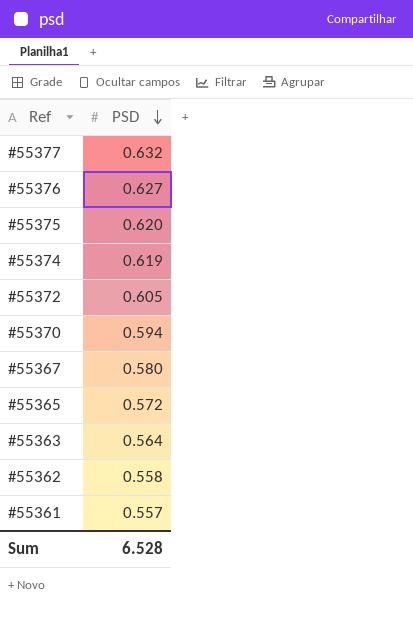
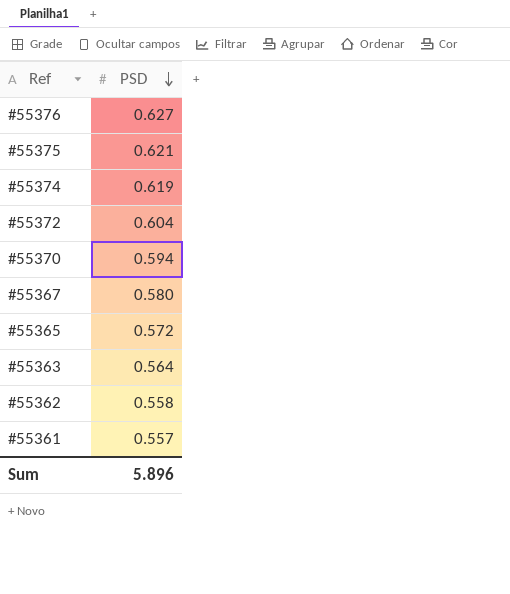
row #55377: 0.632 -> none
#55375 | PSD: 0.620 -> 0.621
#55372 | PSD: 0.605 -> 0.604
Sum | PSD: 6.528 -> 5.896

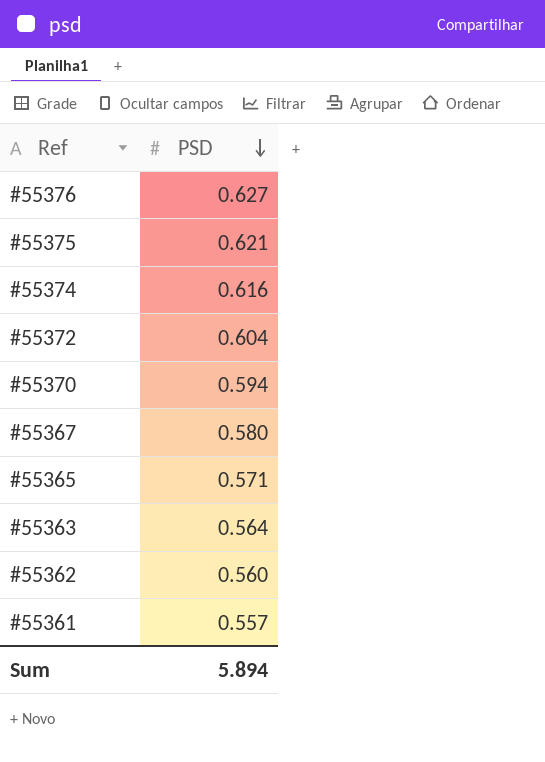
#55374 | PSD: 0.619 -> 0.616
#55365 | PSD: 0.572 -> 0.571
#55362 | PSD: 0.558 -> 0.560
Sum | PSD: 5.896 -> 5.894

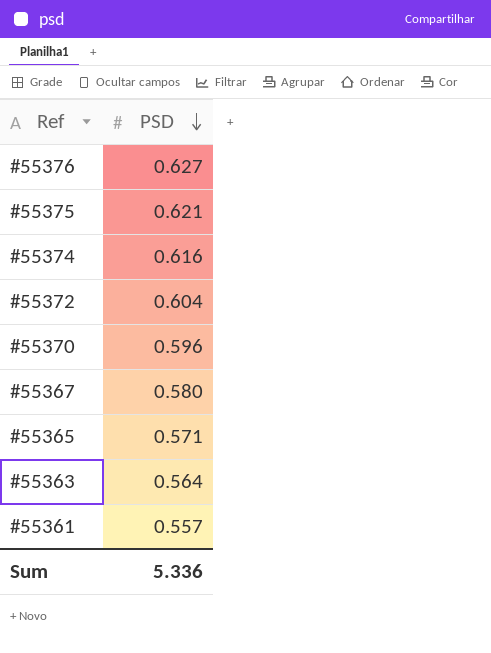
row #55362: 0.560 -> none
#55370 | PSD: 0.594 -> 0.596
Sum | PSD: 5.894 -> 5.336

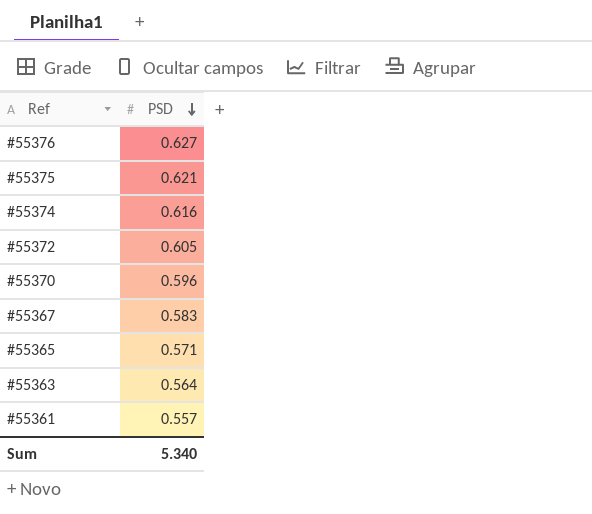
#55372 | PSD: 0.604 -> 0.605
#55367 | PSD: 0.580 -> 0.583
Sum | PSD: 5.336 -> 5.340

